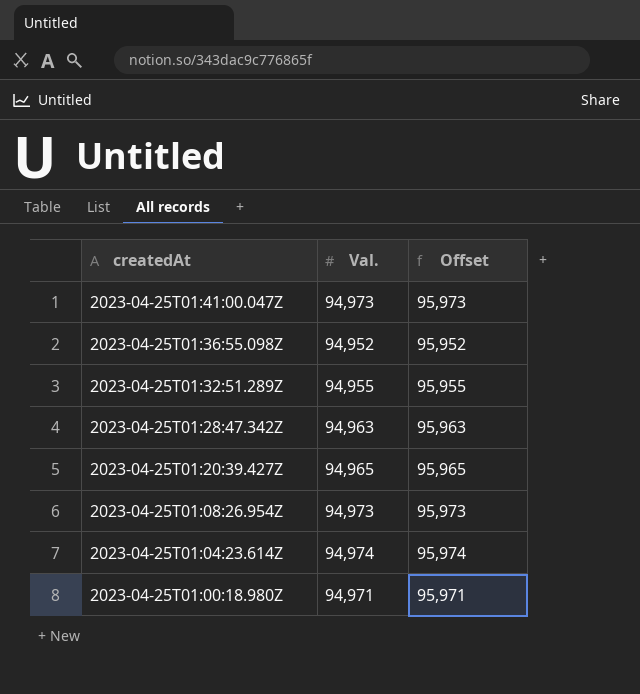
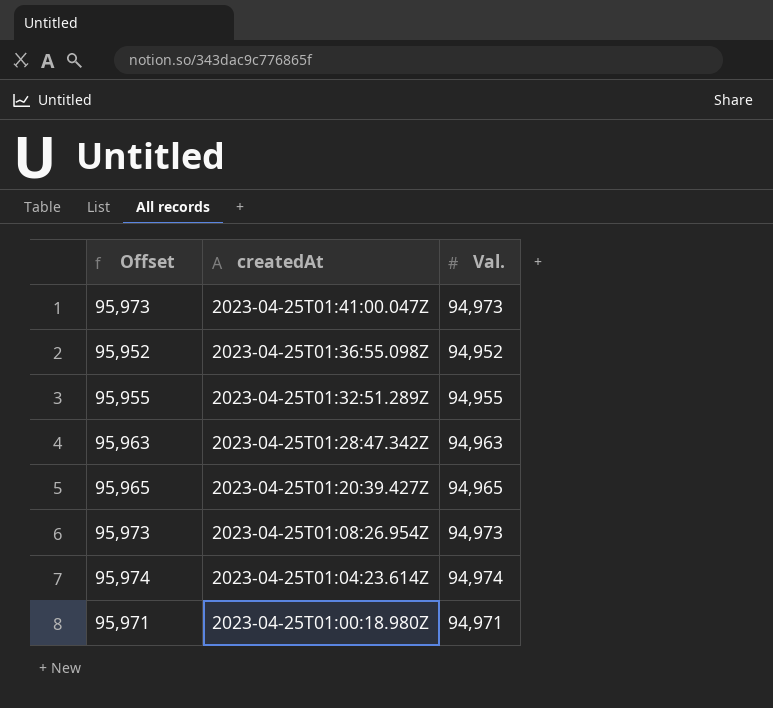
column Offset | position: 3 -> 1

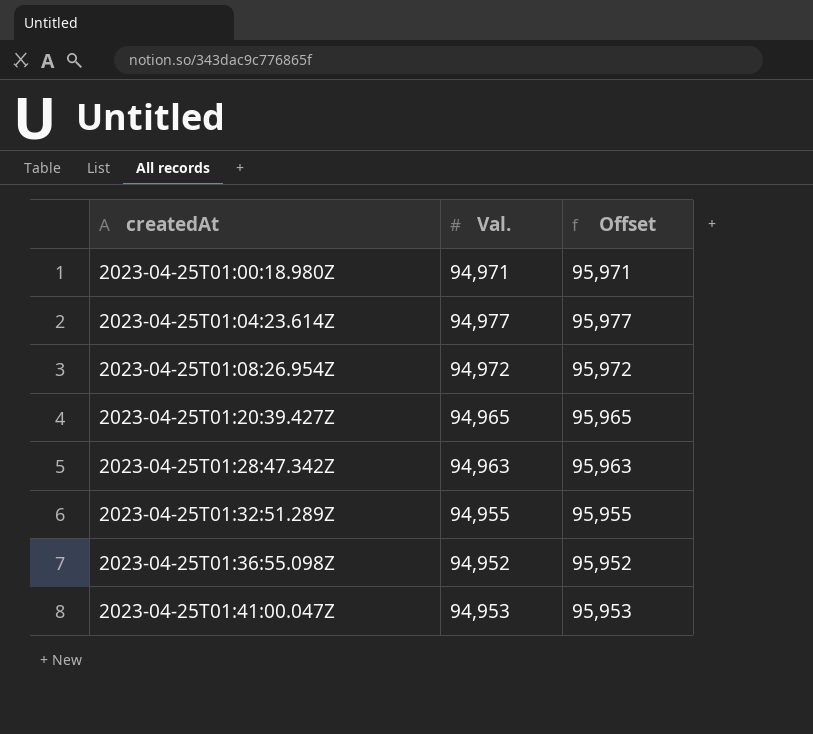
row order: createdAt descending -> createdAt ascending
column Offset | position: 1 -> 3
2023-04-25T01:04:23.614Z | Val.: 94,974 -> 94,977
2023-04-25T01:04:23.614Z | Offset: 95,974 -> 95,977
2023-04-25T01:08:26.954Z | Val.: 94,973 -> 94,972
2023-04-25T01:08:26.954Z | Offset: 95,973 -> 95,972
2023-04-25T01:41:00.047Z | Val.: 94,973 -> 94,953
2023-04-25T01:41:00.047Z | Offset: 95,973 -> 95,953

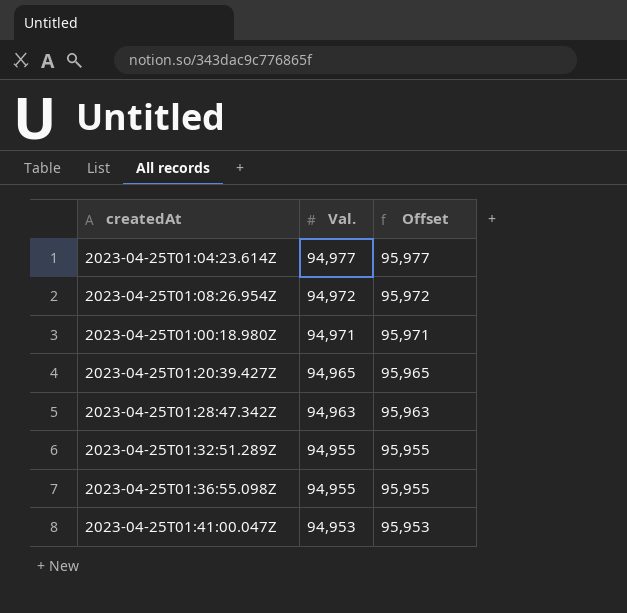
row order: createdAt ascending -> Val. descending
2023-04-25T01:36:55.098Z | Val.: 94,952 -> 94,955
2023-04-25T01:36:55.098Z | Offset: 95,952 -> 95,955

